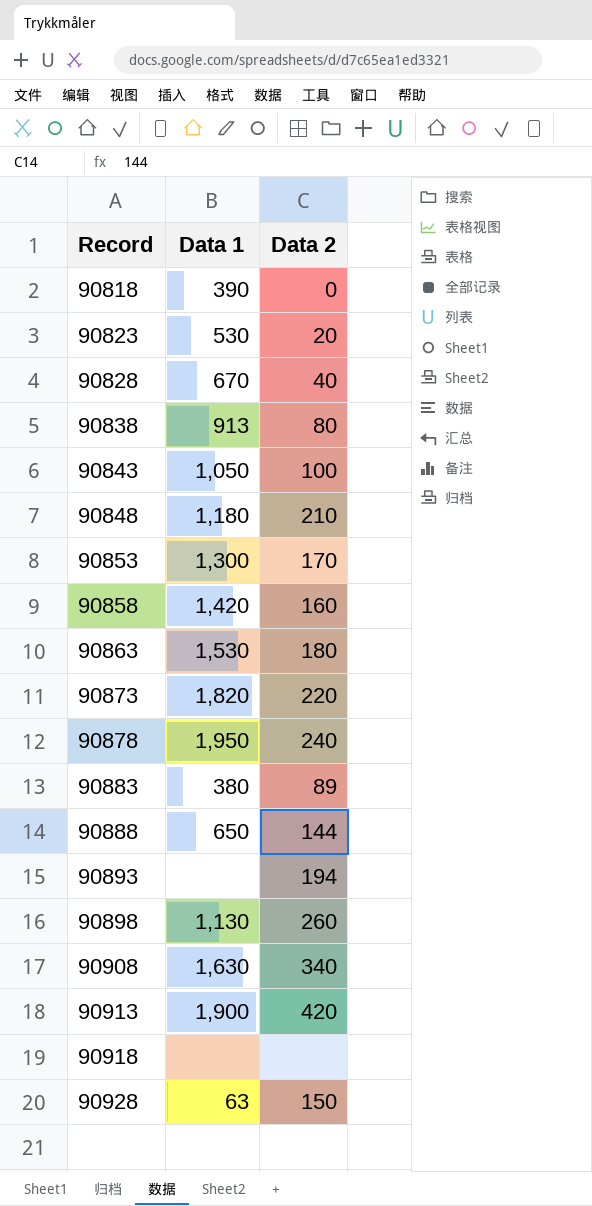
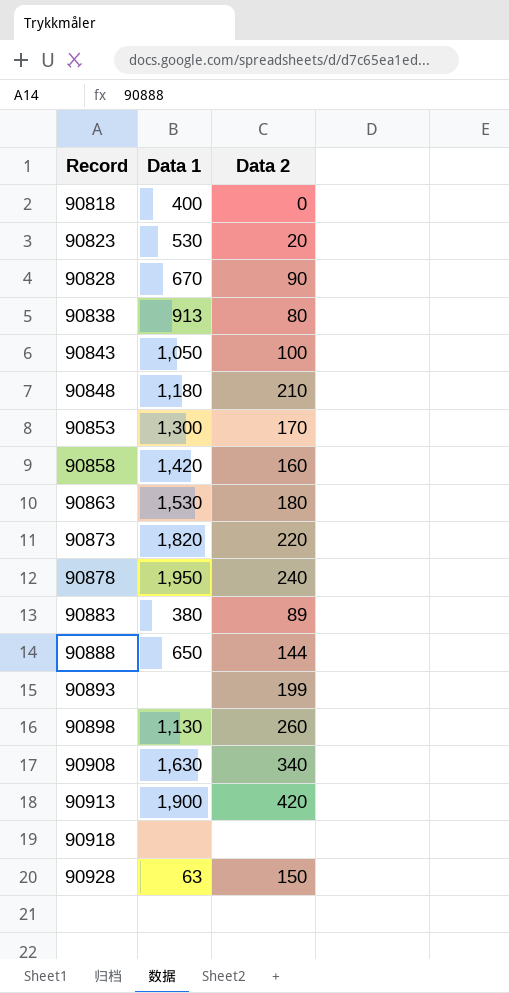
90818 | Data 1: 390 -> 400
90828 | Data 2: 40 -> 90
90893 | Data 2: 194 -> 199

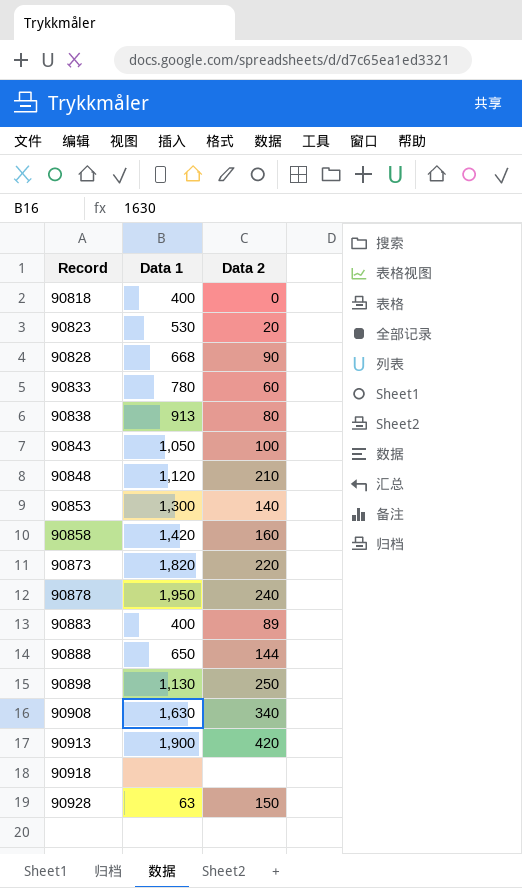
row 90863: 1,530 | 180 -> none
row 90893: none | 199 -> none
90828 | Data 1: 670 -> 668
row 90833: none -> 780 | 60
90848 | Data 1: 1,180 -> 1,120
90853 | Data 2: 170 -> 140
90883 | Data 1: 380 -> 400
90898 | Data 2: 260 -> 250

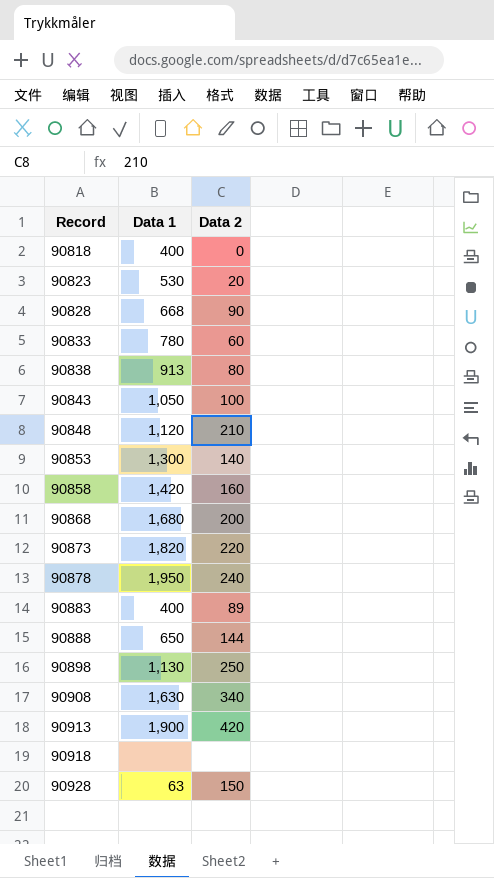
row 90868: none -> 1,680 | 200

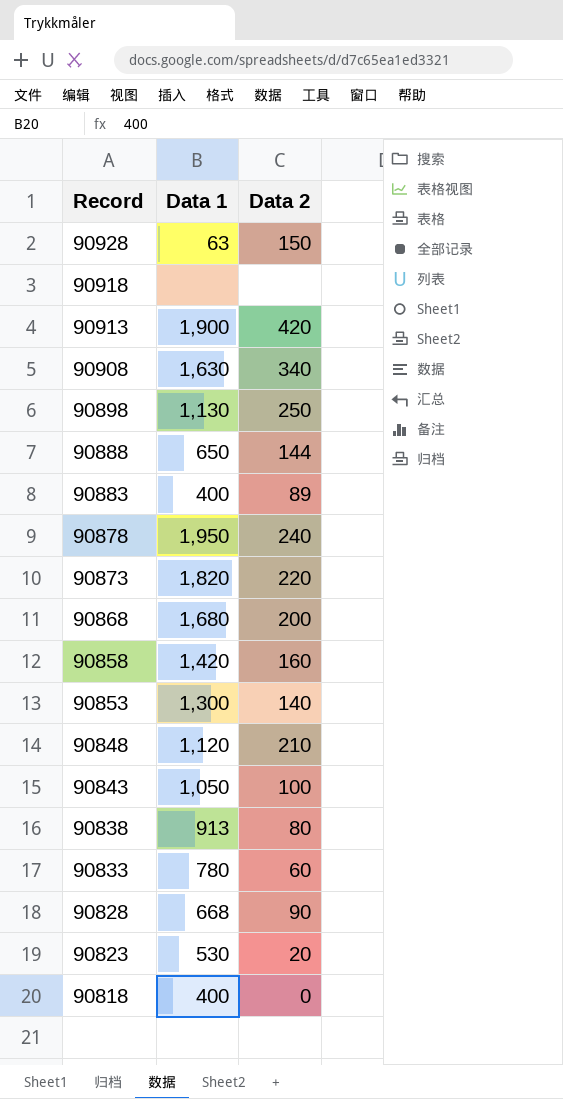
row order: Record ascending -> Record descending

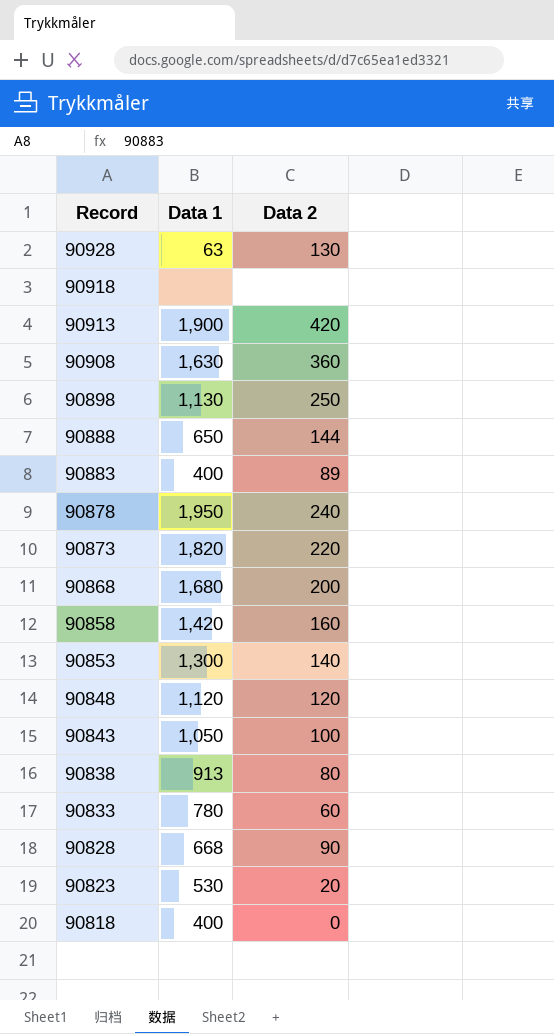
90928 | Data 2: 150 -> 130
90908 | Data 2: 340 -> 360
90848 | Data 2: 210 -> 120

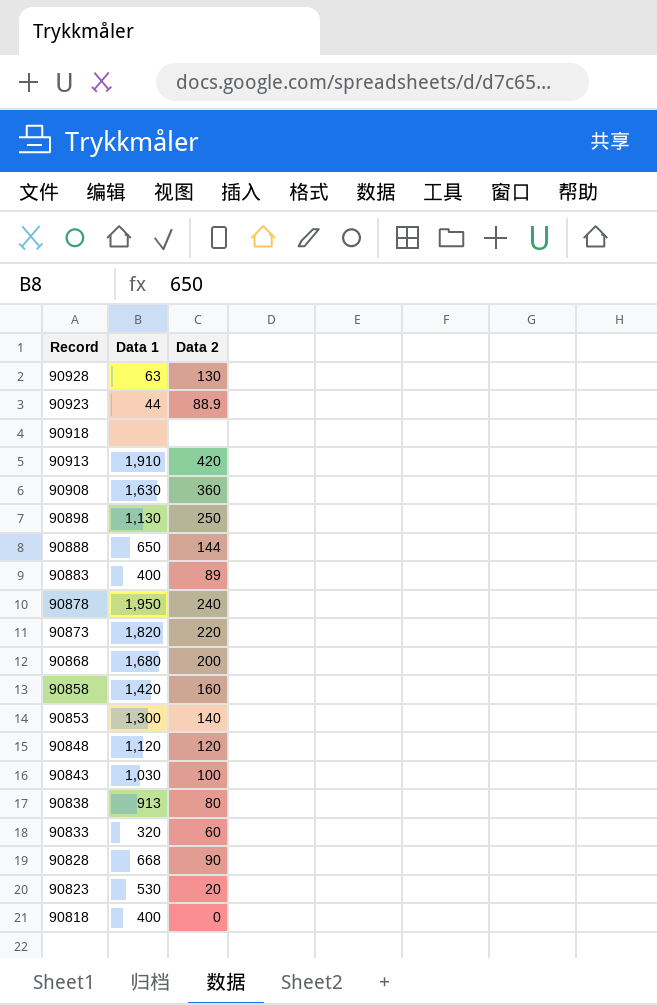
row 90923: none -> 44 | 88.9
90913 | Data 1: 1,900 -> 1,910
90843 | Data 1: 1,050 -> 1,030
90833 | Data 1: 780 -> 320

